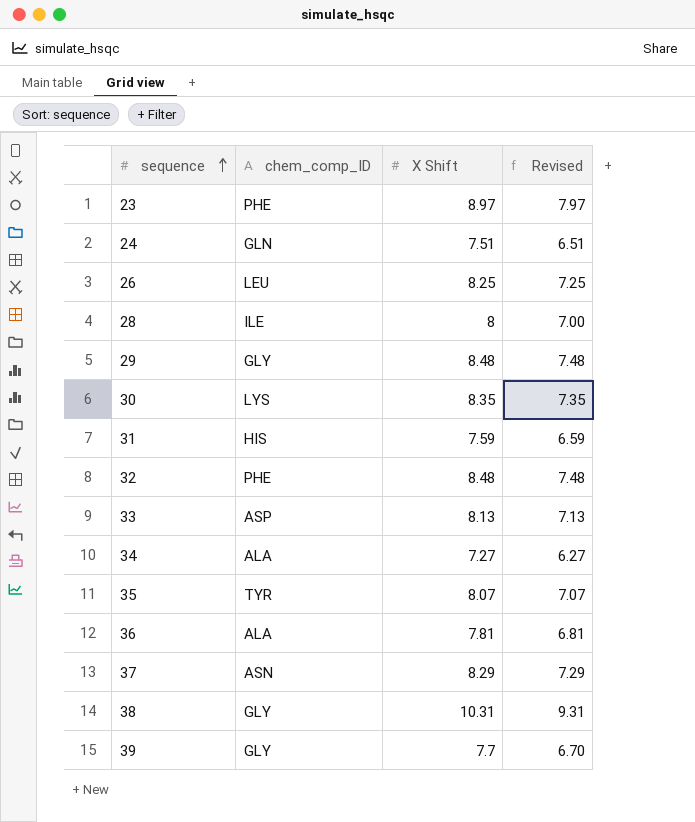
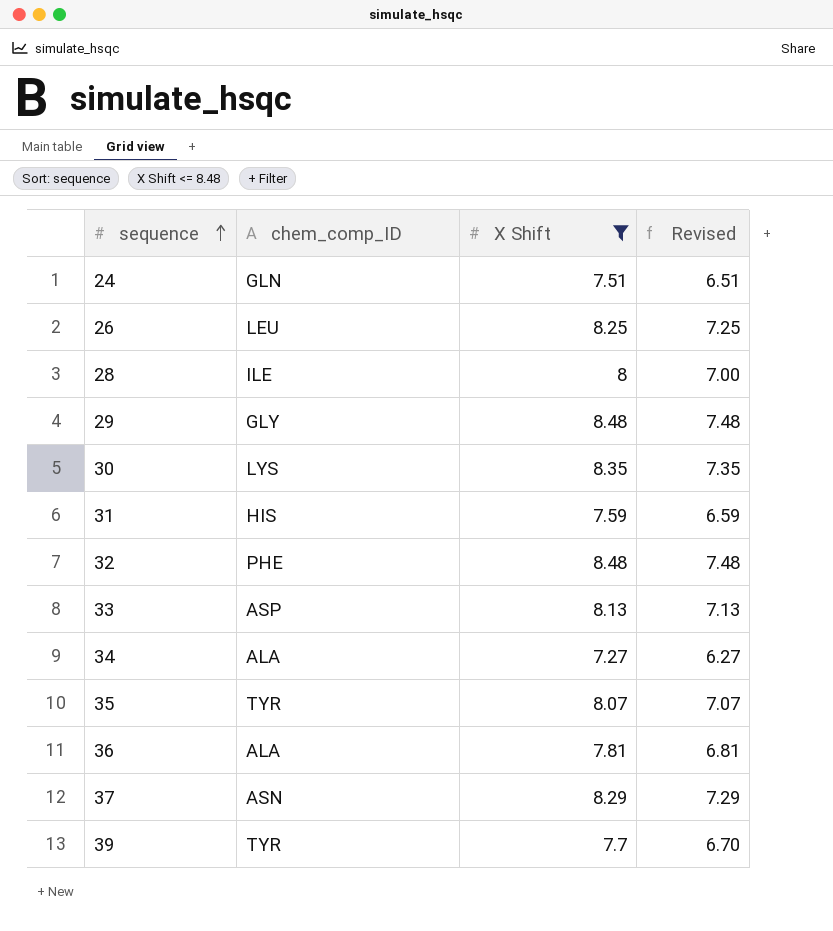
filter: none -> X Shift <= 8.48
39 | chem_comp_ID: GLY -> TYR

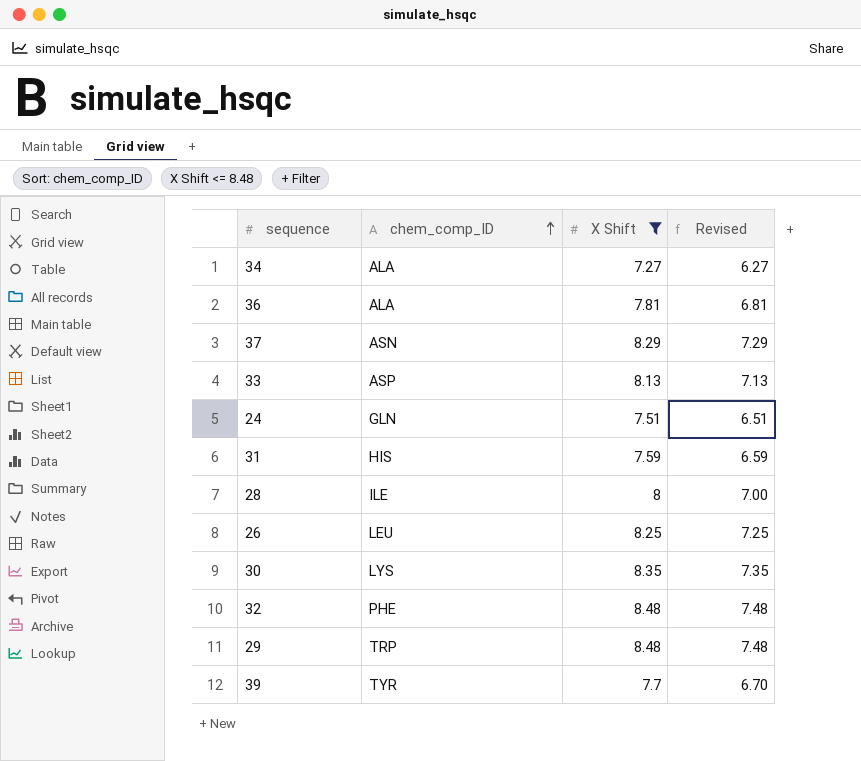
row order: sequence ascending -> chem_comp_ID ascending
row 35: TYR | 8.07 | 7.07 -> none
29 | chem_comp_ID: GLY -> TRP

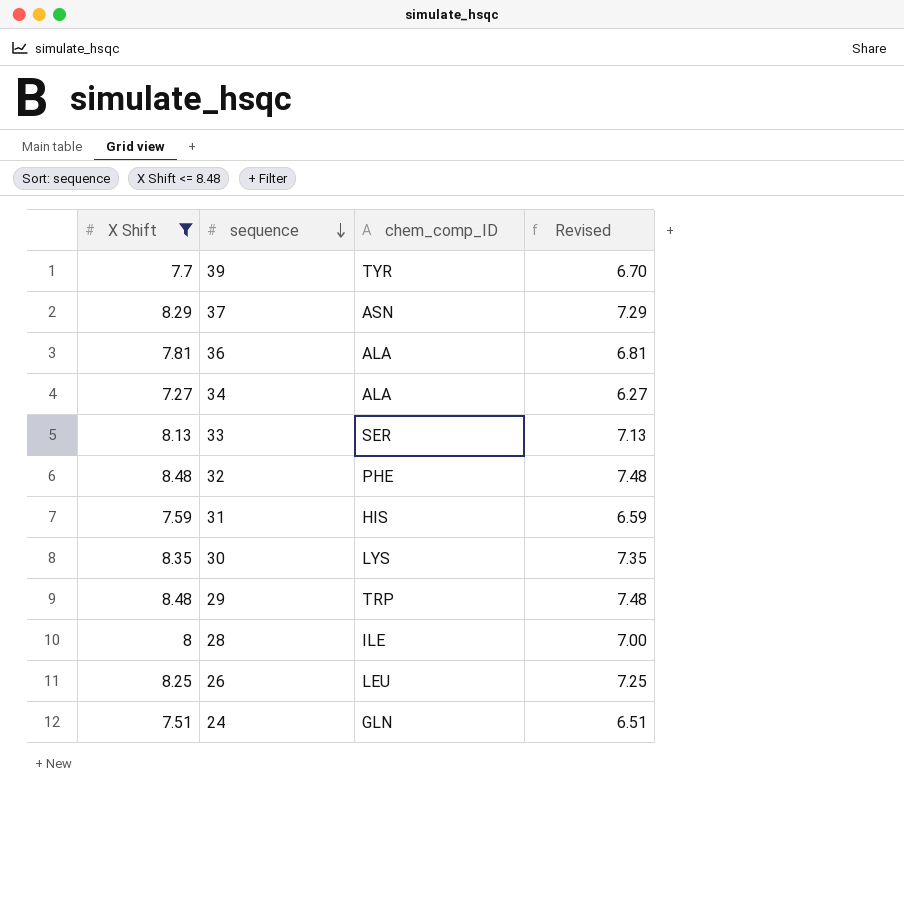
row order: chem_comp_ID ascending -> sequence descending
column X Shift | position: 3 -> 1
33 | chem_comp_ID: ASP -> SER

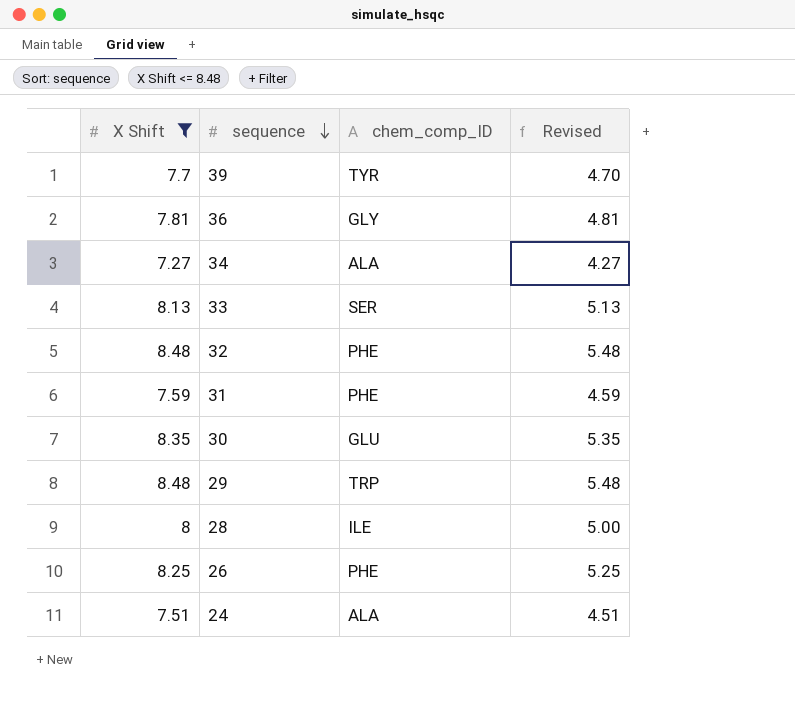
column Revised | formula: [X Shift] - 1 -> [X Shift] - 3
row 37: 8.29 | ASN | 7.29 -> none
36 | chem_comp_ID: ALA -> GLY
31 | chem_comp_ID: HIS -> PHE
30 | chem_comp_ID: LYS -> GLU
26 | chem_comp_ID: LEU -> PHE
24 | chem_comp_ID: GLN -> ALA

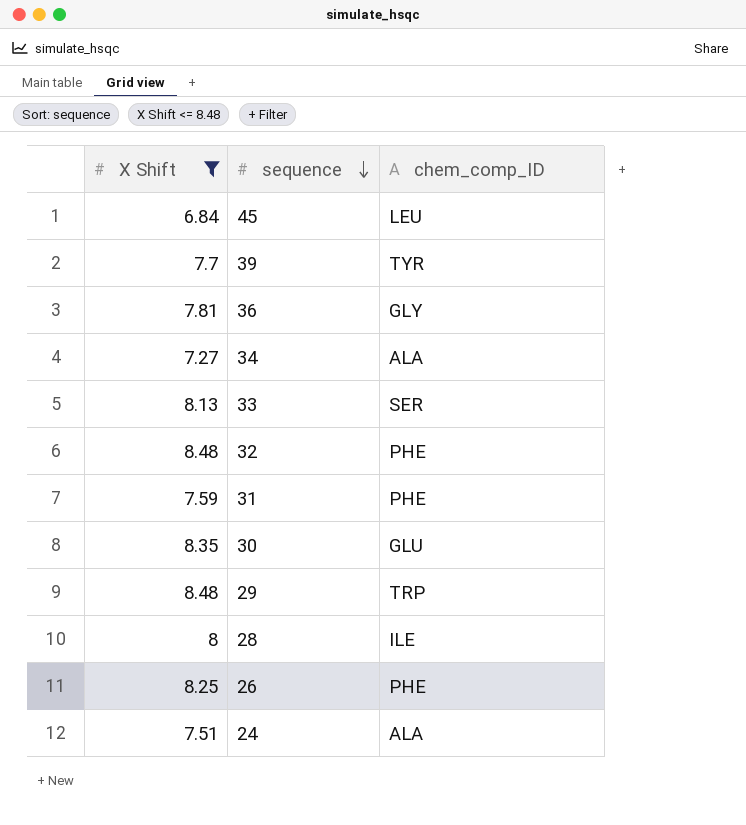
column Revised | formula: [X Shift] - 3 -> none
row 45: none -> 6.84 | LEU

